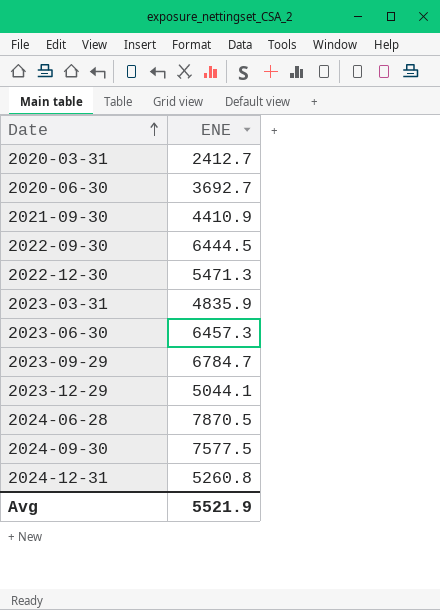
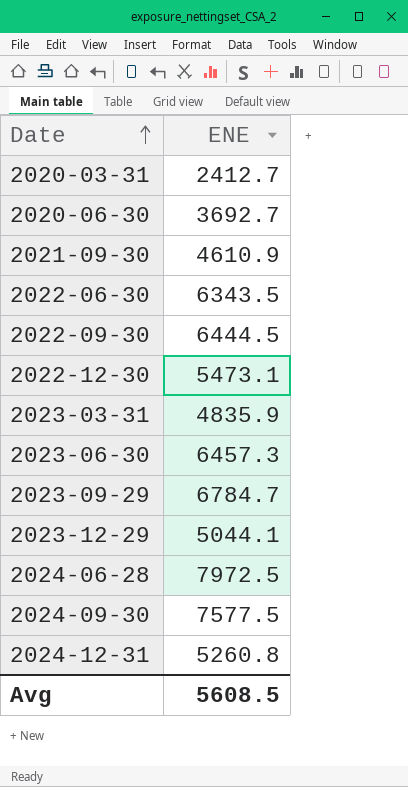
2021-09-30 | ENE: 4410.9 -> 4610.9
row 2022-06-30: none -> 6343.5
2022-12-30 | ENE: 5471.3 -> 5473.1
2024-06-28 | ENE: 7870.5 -> 7972.5
Avg | ENE: 5521.9 -> 5608.5

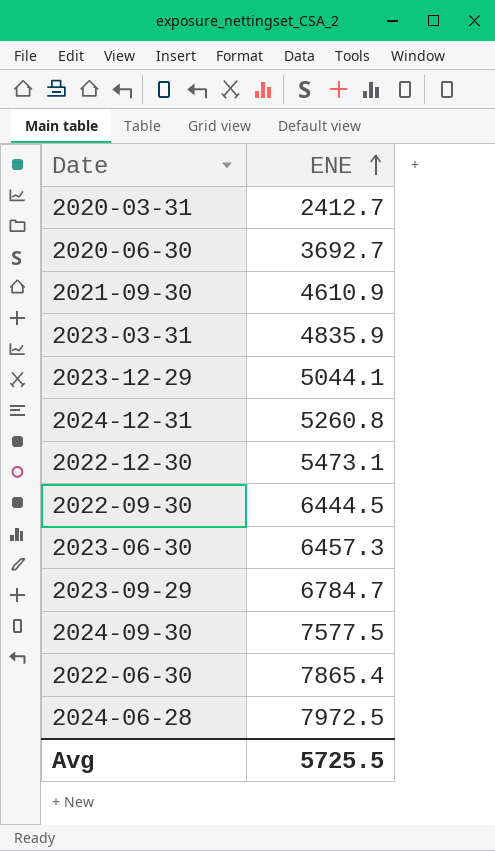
row order: Date ascending -> ENE ascending
2022-06-30 | ENE: 6343.5 -> 7865.4
Avg | ENE: 5608.5 -> 5725.5

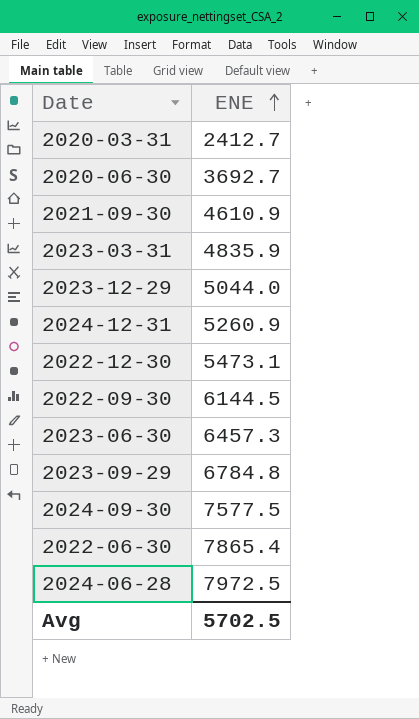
2023-12-29 | ENE: 5044.1 -> 5044.0
2024-12-31 | ENE: 5260.8 -> 5260.9
2022-09-30 | ENE: 6444.5 -> 6144.5
2023-09-29 | ENE: 6784.7 -> 6784.8
Avg | ENE: 5725.5 -> 5702.5

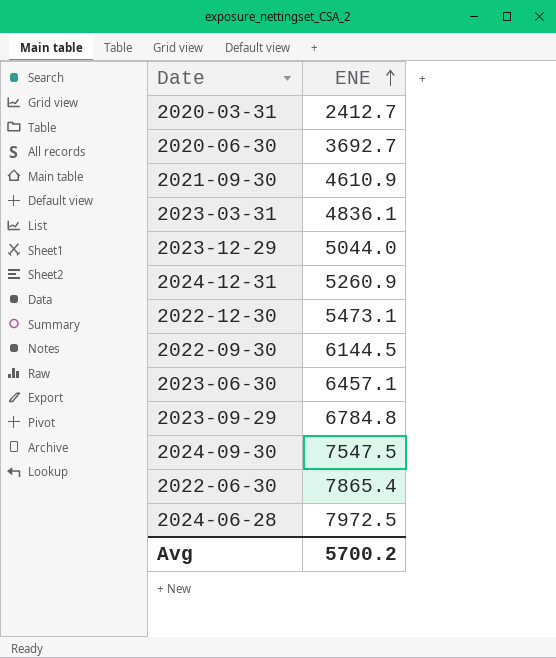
2023-03-31 | ENE: 4835.9 -> 4836.1
2023-06-30 | ENE: 6457.3 -> 6457.1
2024-09-30 | ENE: 7577.5 -> 7547.5
Avg | ENE: 5702.5 -> 5700.2

